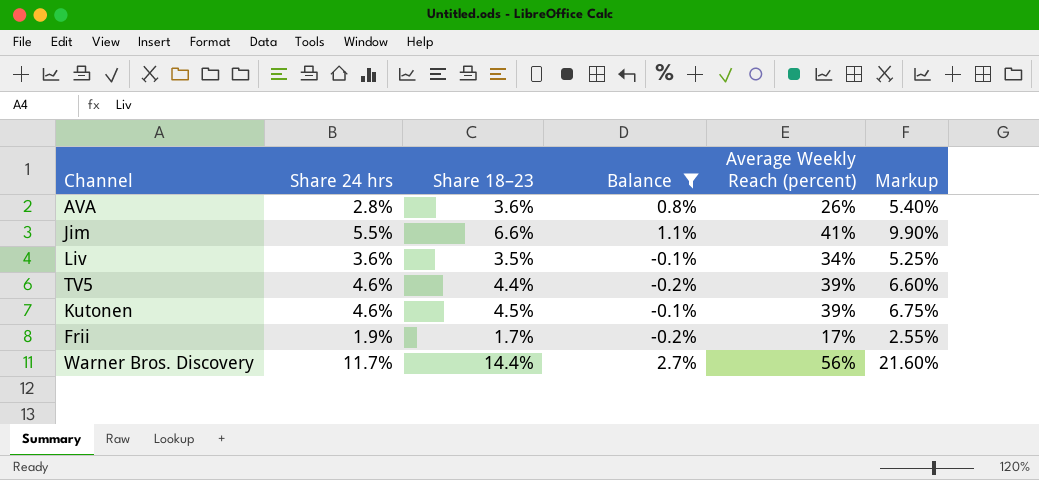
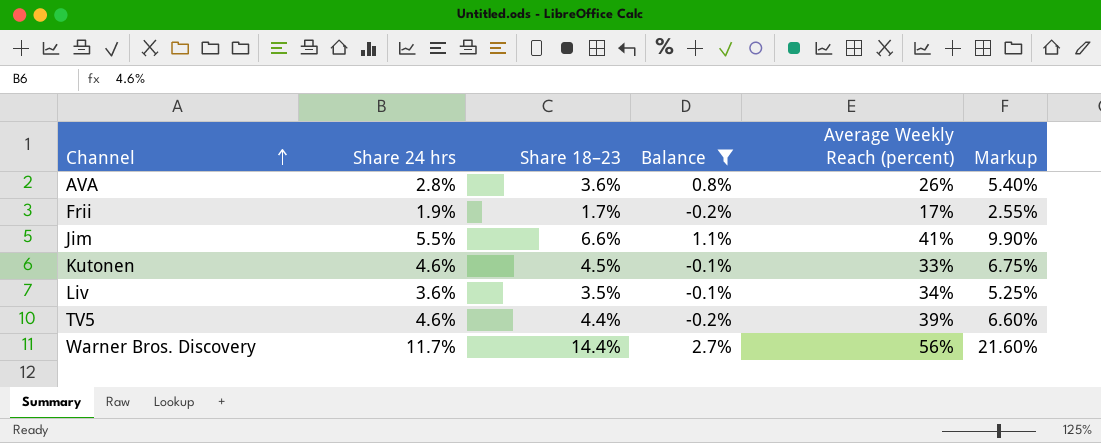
row order: none -> Channel ascending
Kutonen | Average Weekly Reach (percent): 39% -> 33%

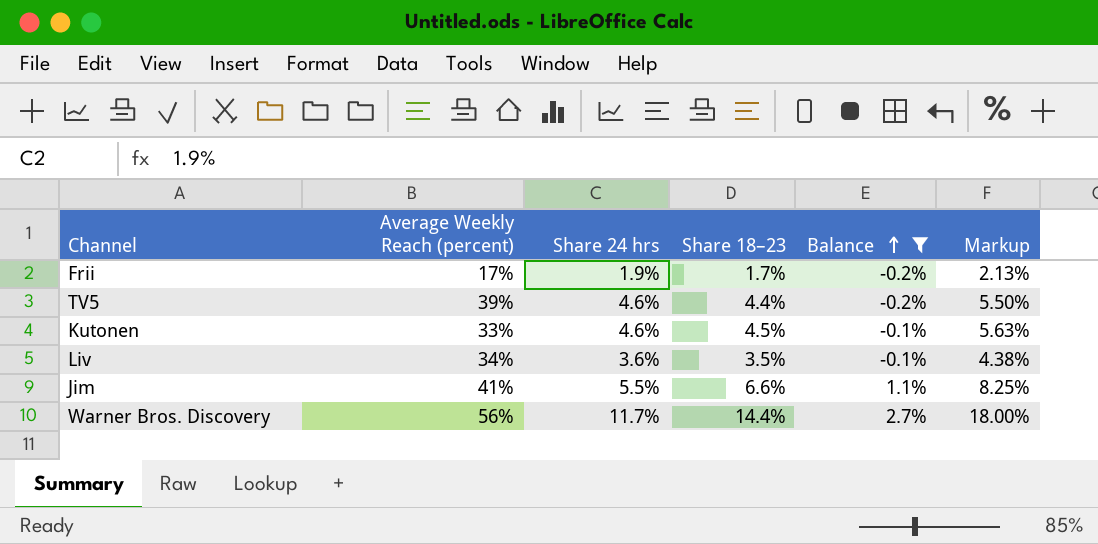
row order: Channel ascending -> Balance ascending
column Average Weekly Reach (percent) | position: 5 -> 2
column Markup | formula: [Share 18–23] * 1.5 -> [Share 18–23] * 1.25
row AVA: 2.8% | 3.6% | 0.8% | 26% | 5.40% -> none

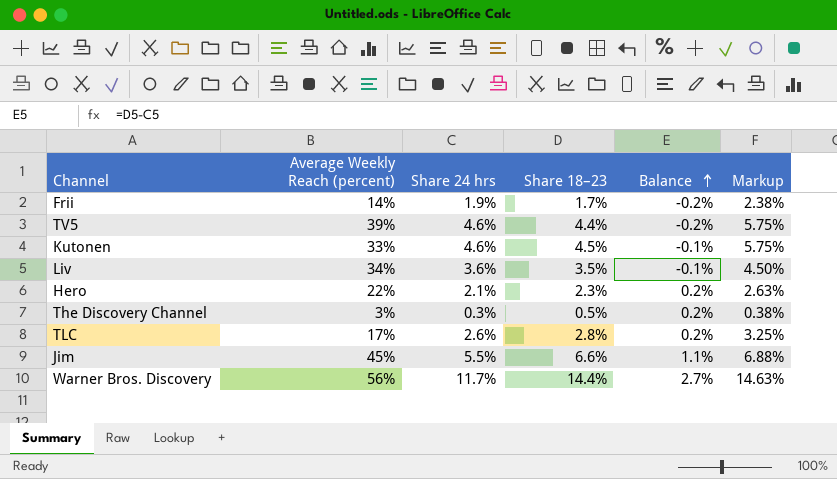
filter: Balance != 0.2% -> none
column Markup | formula: [Share 18–23] * 1.25 -> [Share 24 hrs] * 1.25
Frii | Average Weekly Reach (percent): 17% -> 14%
Jim | Average Weekly Reach (percent): 41% -> 45%

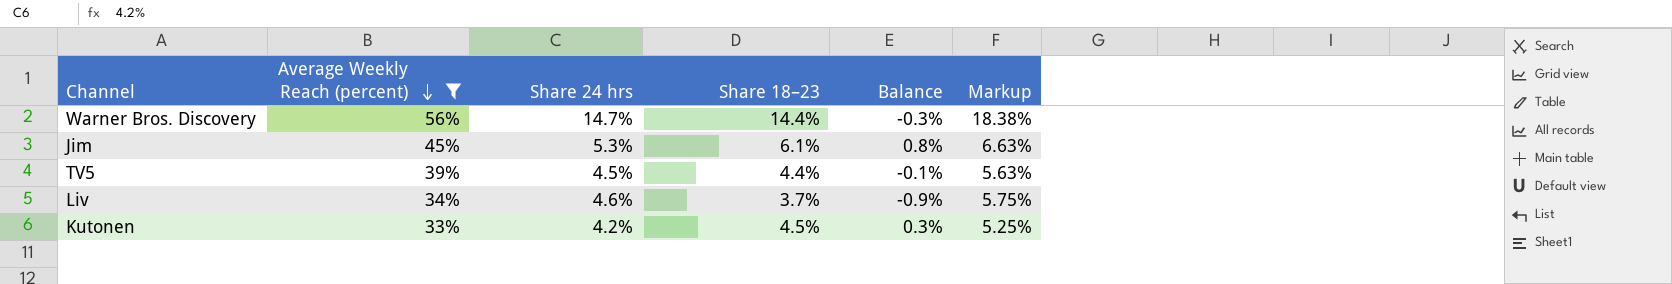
filter: none -> Average Weekly Reach (percent) >= 33%
row order: Balance ascending -> Average Weekly Reach (percent) descending
Warner Bros. Discovery | Share 24 hrs: 11.7% -> 14.7%
Warner Bros. Discovery | Balance: 2.7% -> -0.3%
Warner Bros. Discovery | Markup: 14.63% -> 18.38%
Jim | Share 24 hrs: 5.5% -> 5.3%
Jim | Share 18–23: 6.6% -> 6.1%
Jim | Balance: 1.1% -> 0.8%
Jim | Markup: 6.88% -> 6.63%
TV5 | Share 24 hrs: 4.6% -> 4.5%
TV5 | Balance: -0.2% -> -0.1%
TV5 | Markup: 5.75% -> 5.63%
Liv | Share 24 hrs: 3.6% -> 4.6%
Liv | Share 18–23: 3.5% -> 3.7%
Liv | Balance: -0.1% -> -0.9%
Liv | Markup: 4.50% -> 5.75%
Kutonen | Share 24 hrs: 4.6% -> 4.2%
Kutonen | Balance: -0.1% -> 0.3%
Kutonen | Markup: 5.75% -> 5.25%

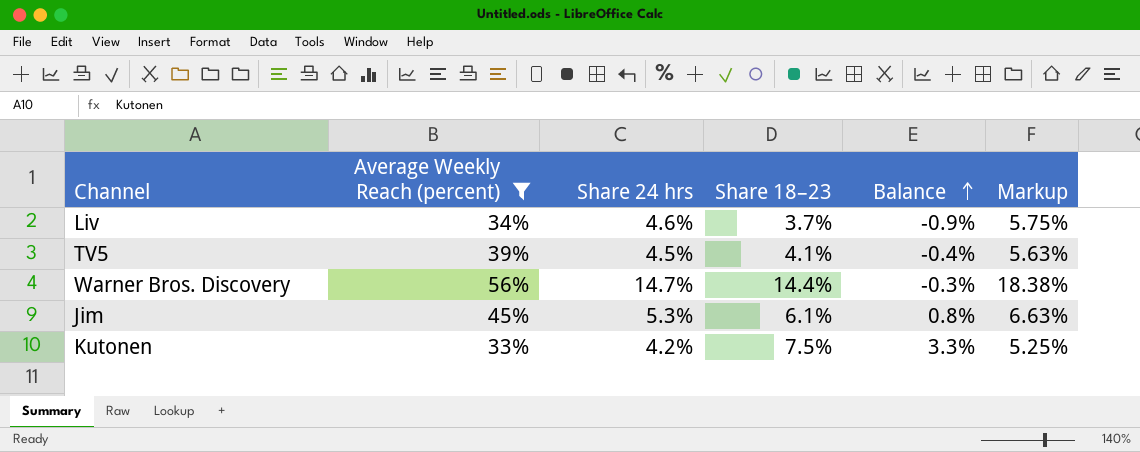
row order: Average Weekly Reach (percent) descending -> Balance ascending
TV5 | Share 18–23: 4.4% -> 4.1%
TV5 | Balance: -0.1% -> -0.4%
Kutonen | Share 18–23: 4.5% -> 7.5%
Kutonen | Balance: 0.3% -> 3.3%

